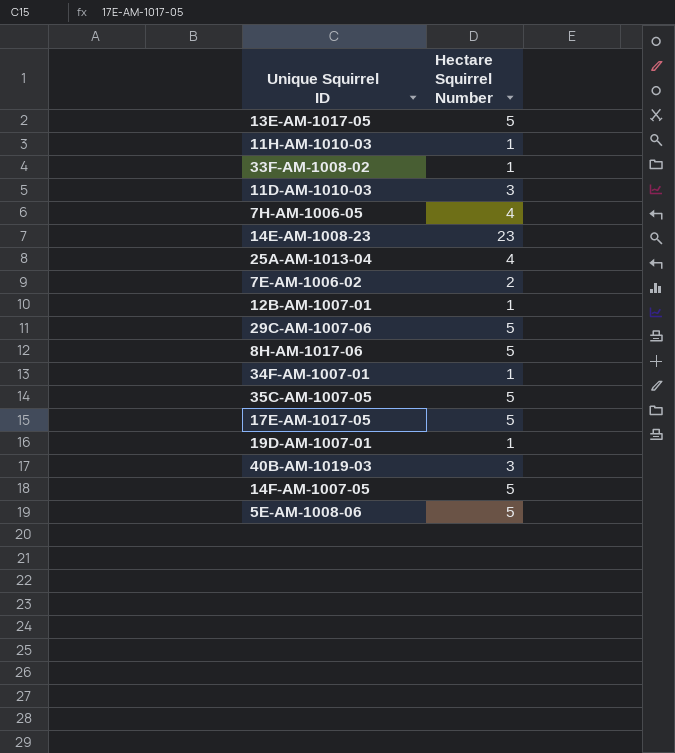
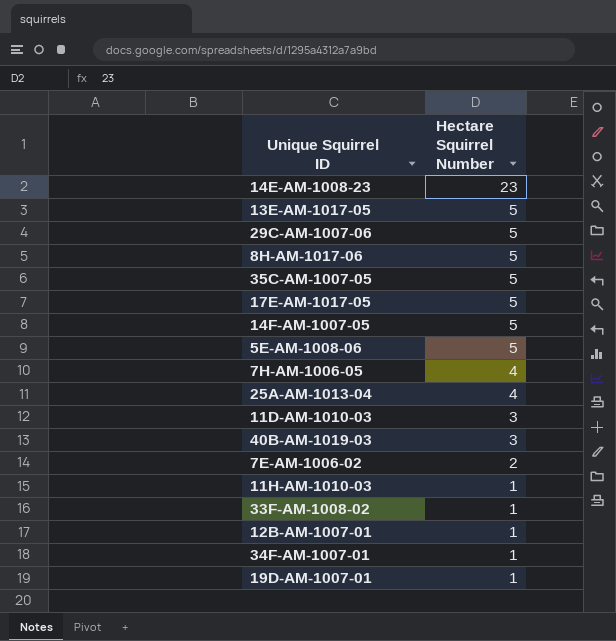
row order: none -> Hectare Squirrel Number descending

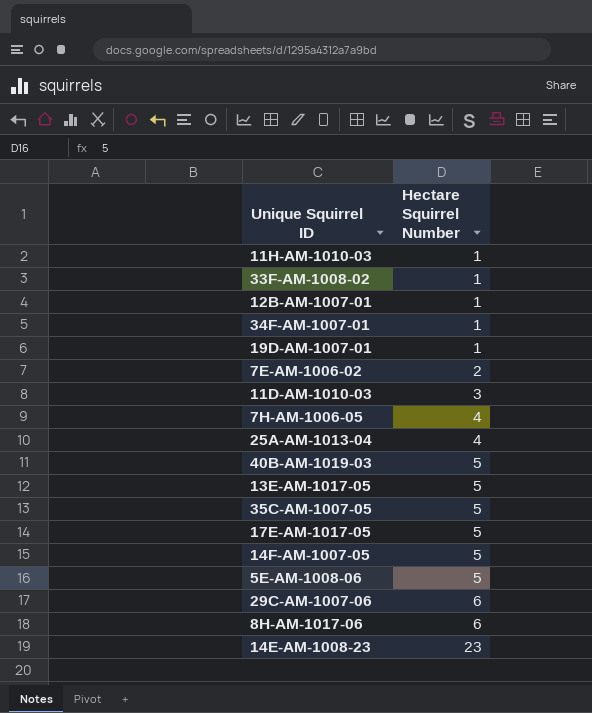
row order: Hectare Squirrel Number descending -> Hectare Squirrel Number ascending
40B-AM-1019-03 | Hectare Squirrel Number: 3 -> 5
29C-AM-1007-06 | Hectare Squirrel Number: 5 -> 6
8H-AM-1017-06 | Hectare Squirrel Number: 5 -> 6

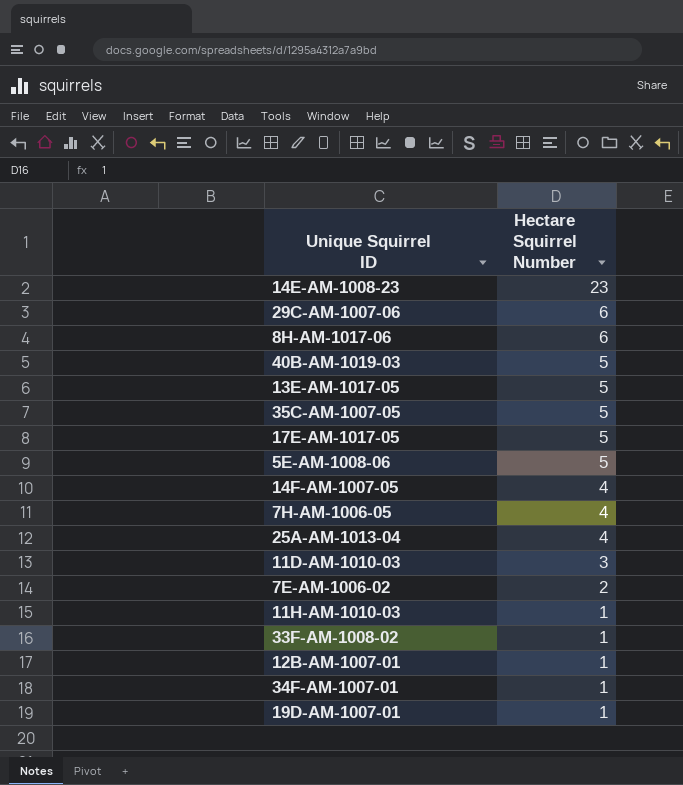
row order: Hectare Squirrel Number ascending -> Hectare Squirrel Number descending
14F-AM-1007-05 | Hectare Squirrel Number: 5 -> 4

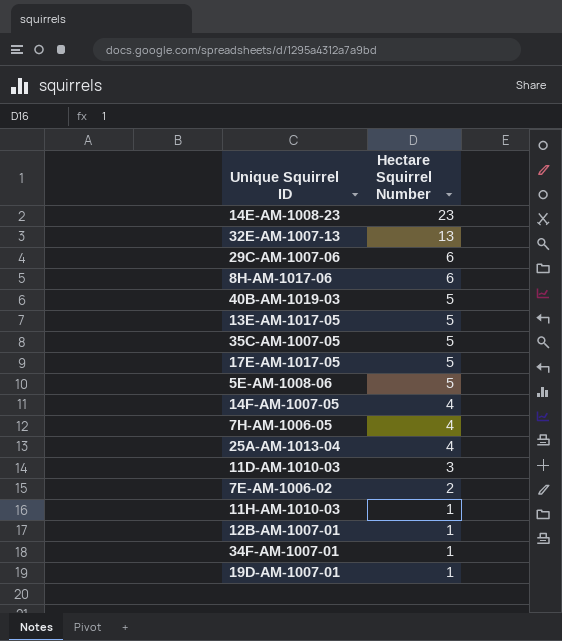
row 33F-AM-1008-02: 1 -> none
row 32E-AM-1007-13: none -> 13

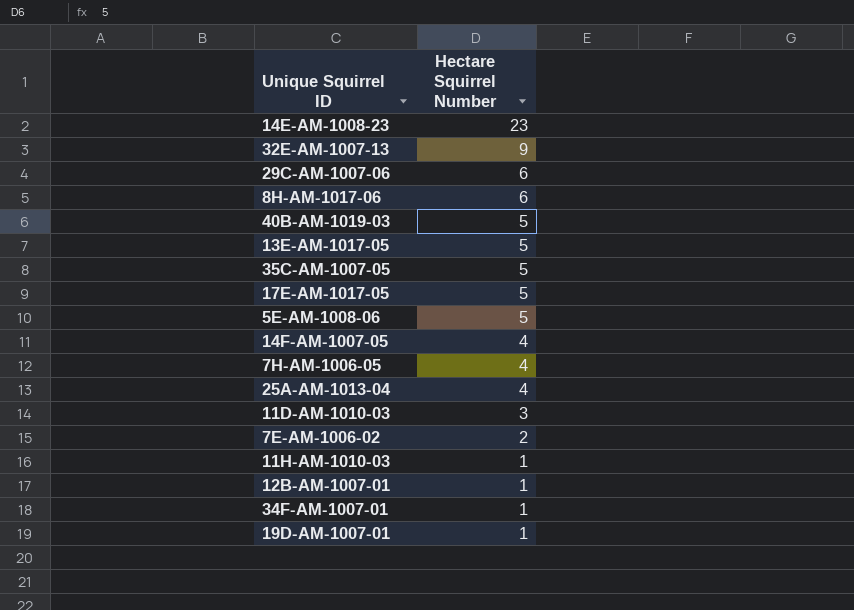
32E-AM-1007-13 | Hectare Squirrel Number: 13 -> 9

